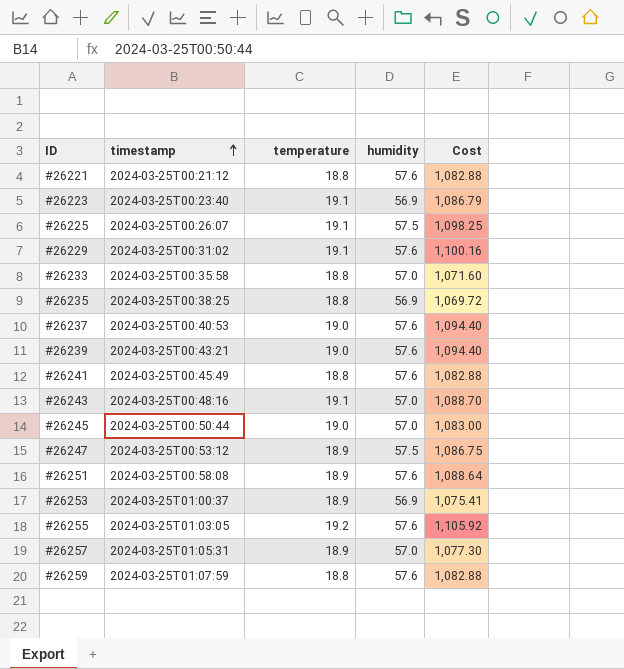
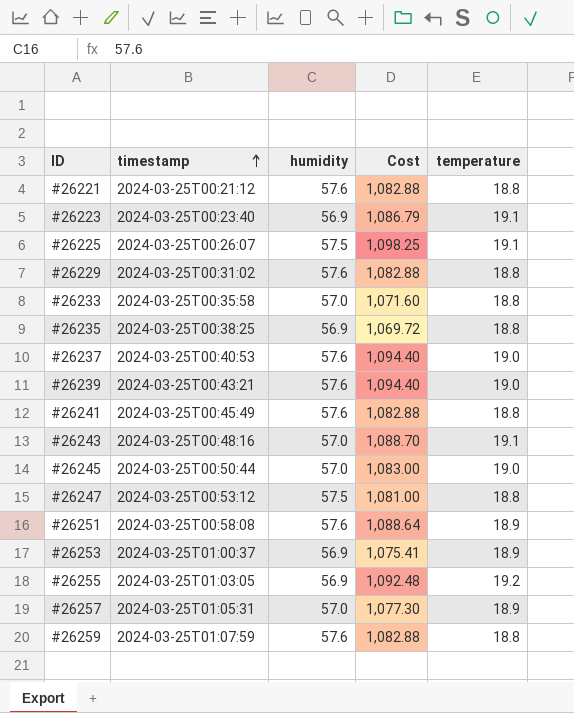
column temperature | position: 3 -> 5
#26229 | Cost: 1,100.16 -> 1,082.88
#26229 | temperature: 19.1 -> 18.8
#26247 | Cost: 1,086.75 -> 1,081.00
#26247 | temperature: 18.9 -> 18.8
#26255 | humidity: 57.6 -> 56.9
#26255 | Cost: 1,105.92 -> 1,092.48

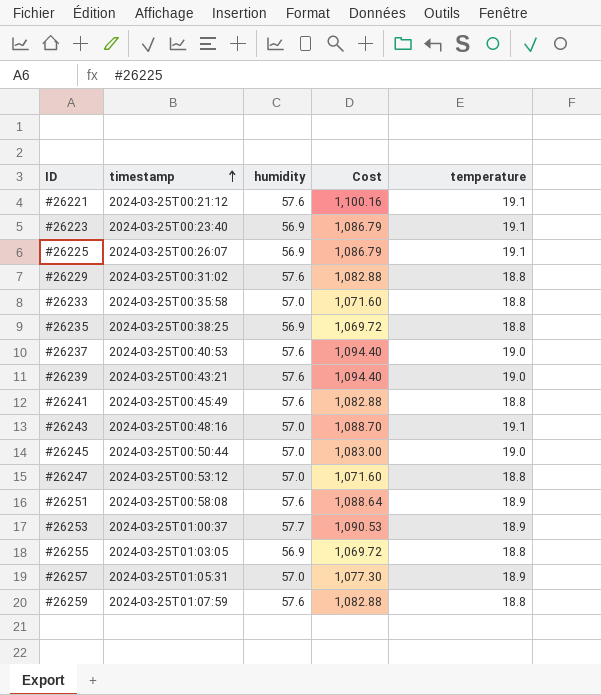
#26221 | Cost: 1,082.88 -> 1,100.16
#26221 | temperature: 18.8 -> 19.1
#26225 | humidity: 57.5 -> 56.9
#26225 | Cost: 1,098.25 -> 1,086.79
#26247 | humidity: 57.5 -> 57.0
#26247 | Cost: 1,081.00 -> 1,071.60
#26253 | humidity: 56.9 -> 57.7
#26253 | Cost: 1,075.41 -> 1,090.53
#26255 | Cost: 1,092.48 -> 1,069.72
#26255 | temperature: 19.2 -> 18.8

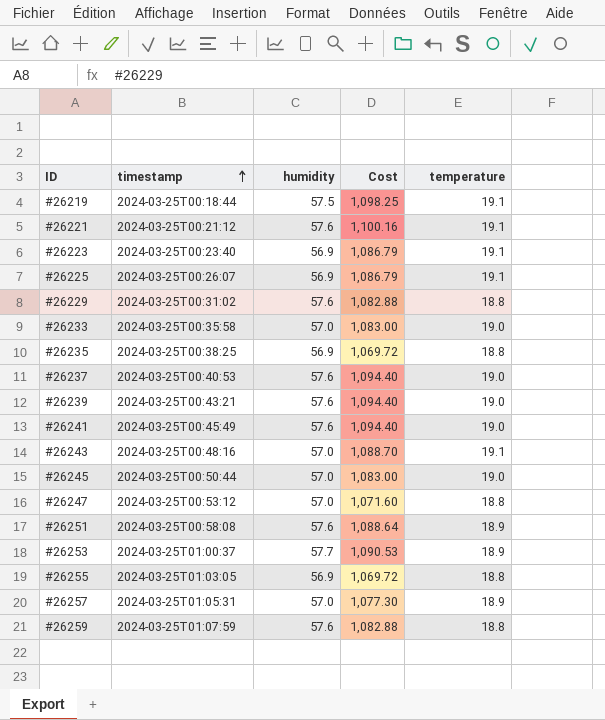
row #26219: none -> 2024-03-25T00:18:44 | 57.5 | 1,098.25 | 19.1
#26233 | Cost: 1,071.60 -> 1,083.00
#26233 | temperature: 18.8 -> 19.0
#26241 | Cost: 1,082.88 -> 1,094.40
#26241 | temperature: 18.8 -> 19.0

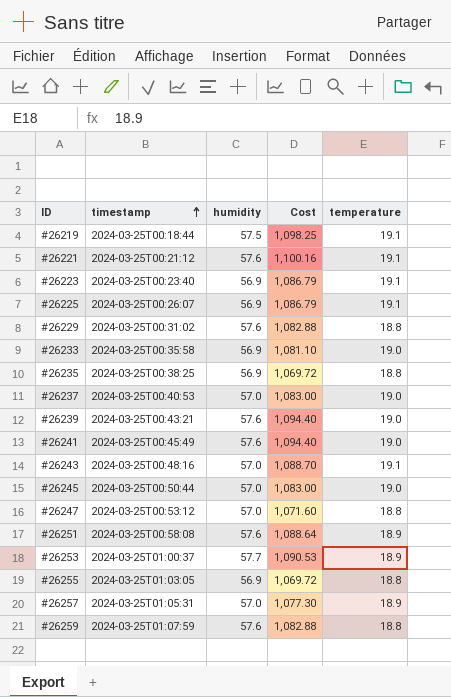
#26233 | humidity: 57.0 -> 56.9
#26233 | Cost: 1,083.00 -> 1,081.10
#26237 | humidity: 57.6 -> 57.0
#26237 | Cost: 1,094.40 -> 1,083.00

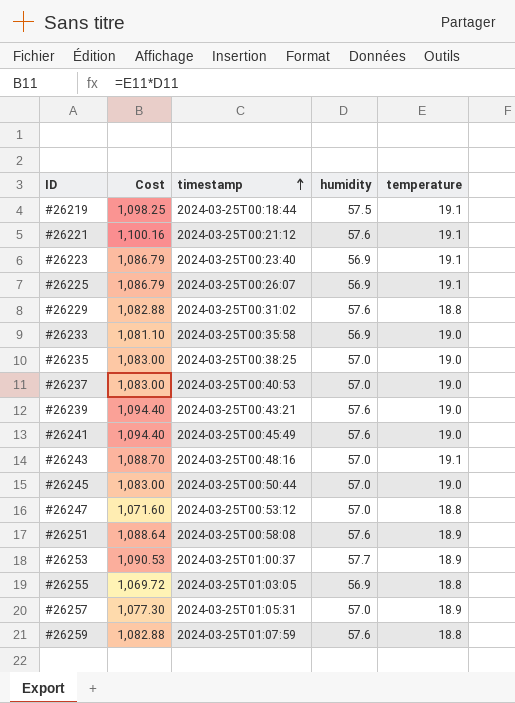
column Cost | position: 4 -> 2
#26235 | Cost: 1,069.72 -> 1,083.00
#26235 | humidity: 56.9 -> 57.0
#26235 | temperature: 18.8 -> 19.0

